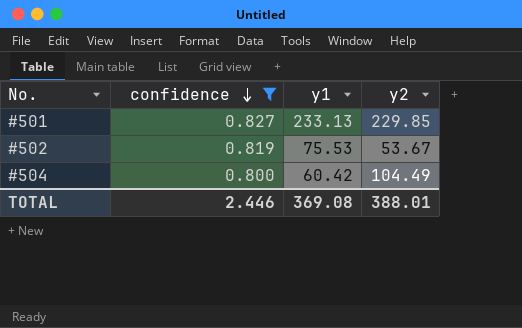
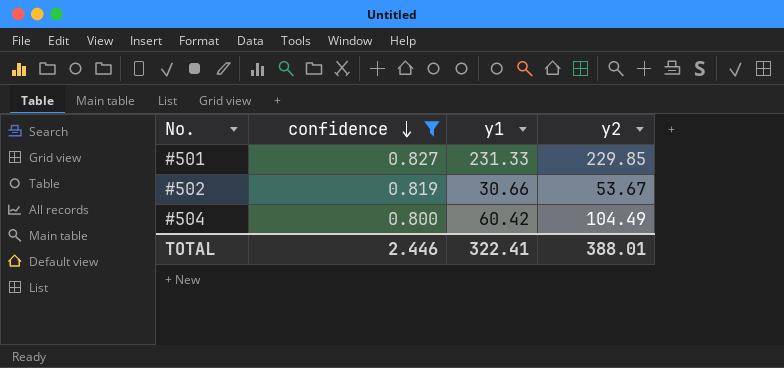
#501 | y1: 233.13 -> 231.33
#502 | y1: 75.53 -> 30.66
TOTAL | y1: 369.08 -> 322.41

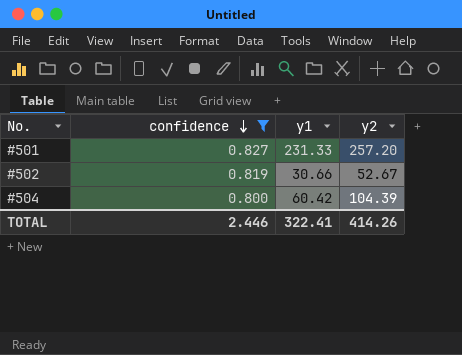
#501 | y2: 229.85 -> 257.20
#502 | y2: 53.67 -> 52.67
#504 | y2: 104.49 -> 104.39
TOTAL | y2: 388.01 -> 414.26

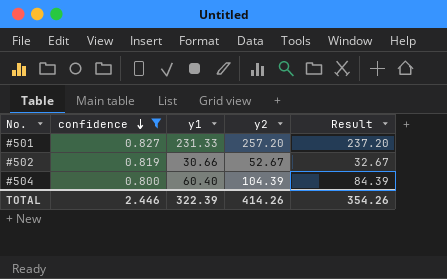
column Result | formula: none -> [y2] - 20
#504 | y1: 60.42 -> 60.40
TOTAL | y1: 322.41 -> 322.39

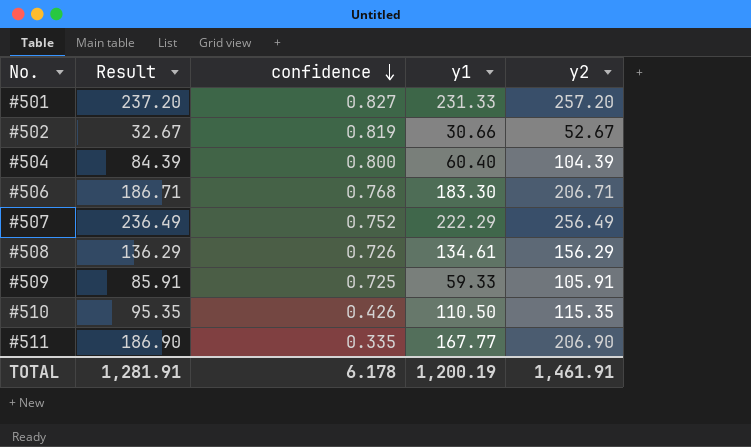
filter: confidence >= 0.800 -> none
column Result | position: 5 -> 2
TOTAL | Result: 354.26 -> 1,281.91
TOTAL | confidence: 2.446 -> 6.178
TOTAL | y1: 322.39 -> 1,200.19
TOTAL | y2: 414.26 -> 1,461.91

